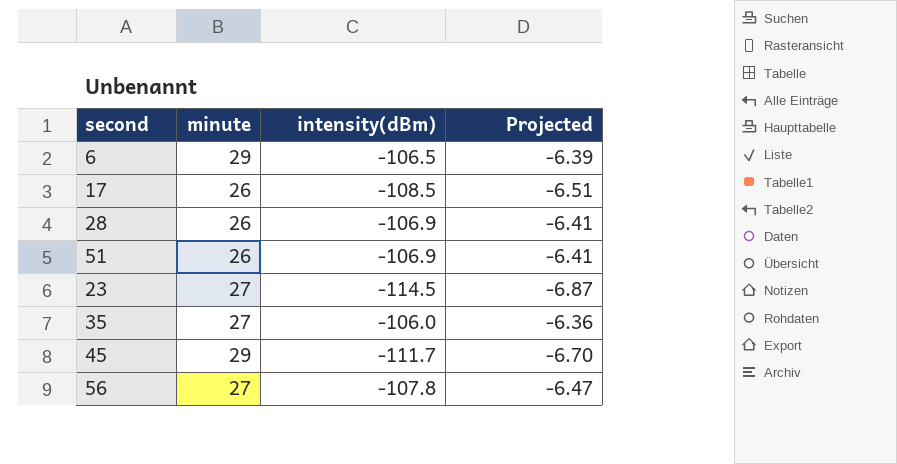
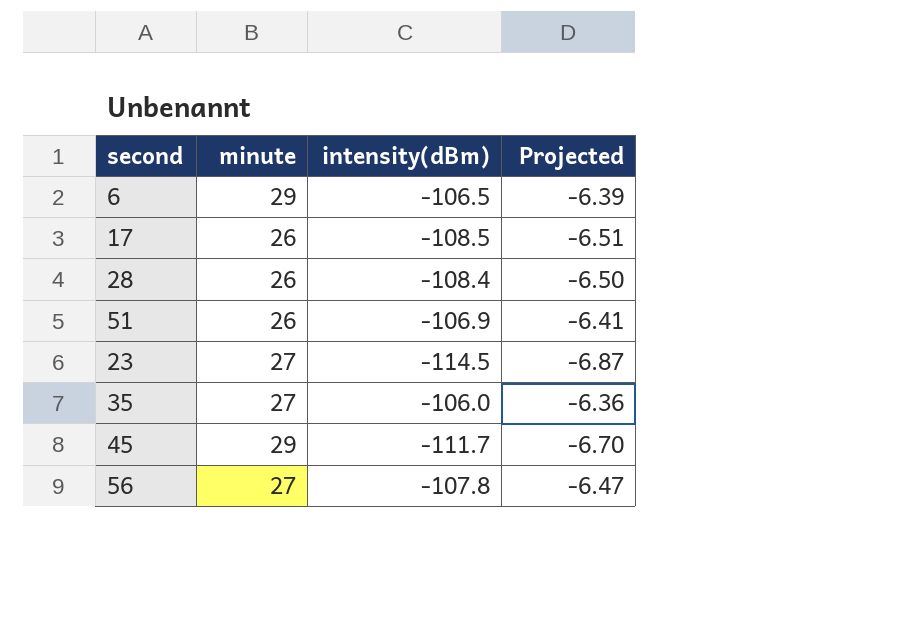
28 | intensity(dBm): -106.9 -> -108.4
28 | Projected: -6.41 -> -6.50

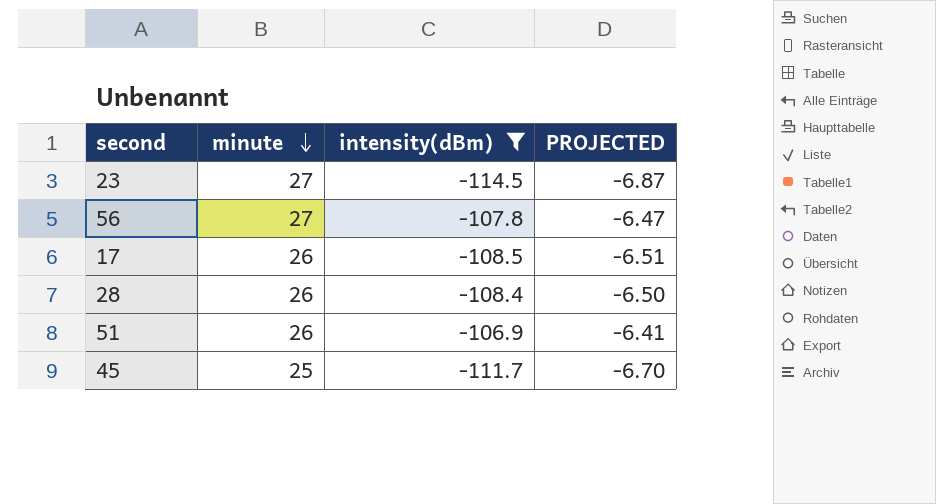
filter: none -> intensity(dBm) <= -106.9
row order: none -> minute descending
column name: Projected -> PROJECTED
45 | minute: 29 -> 25

